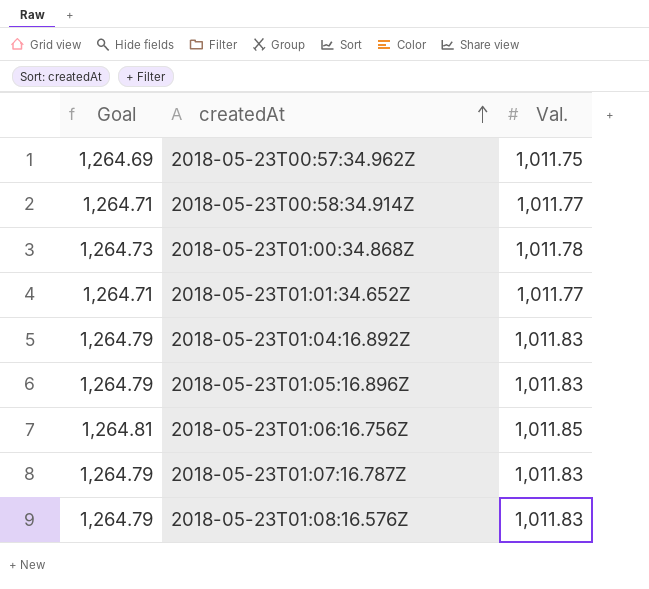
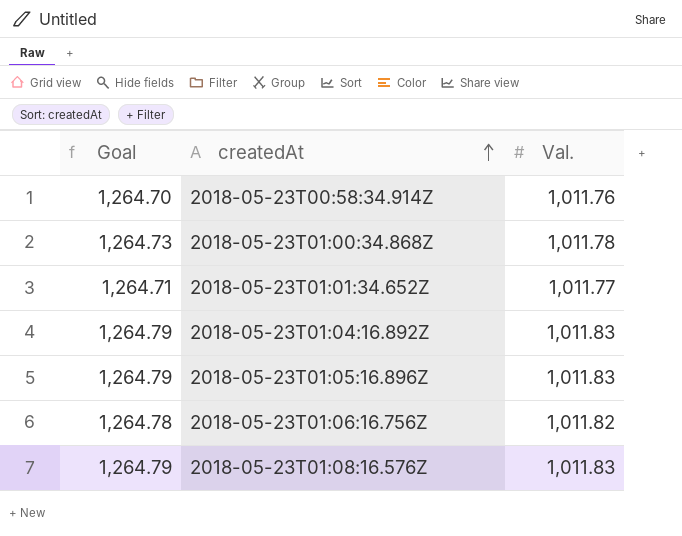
row 2018-05-23T00:57:34.962Z: 1,264.69 | 1,011.75 -> none
row 2018-05-23T01:07:16.787Z: 1,264.79 | 1,011.83 -> none
2018-05-23T00:58:34.914Z | Goal: 1,264.71 -> 1,264.70
2018-05-23T00:58:34.914Z | Val.: 1,011.77 -> 1,011.76
2018-05-23T01:06:16.756Z | Goal: 1,264.81 -> 1,264.78
2018-05-23T01:06:16.756Z | Val.: 1,011.85 -> 1,011.82

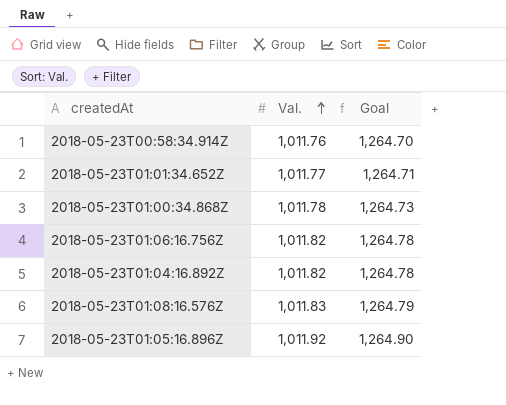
row order: createdAt ascending -> Val. ascending
column Goal | position: 1 -> 3
2018-05-23T01:04:16.892Z | Val.: 1,011.83 -> 1,011.82
2018-05-23T01:04:16.892Z | Goal: 1,264.79 -> 1,264.78
2018-05-23T01:05:16.896Z | Val.: 1,011.83 -> 1,011.92
2018-05-23T01:05:16.896Z | Goal: 1,264.79 -> 1,264.90

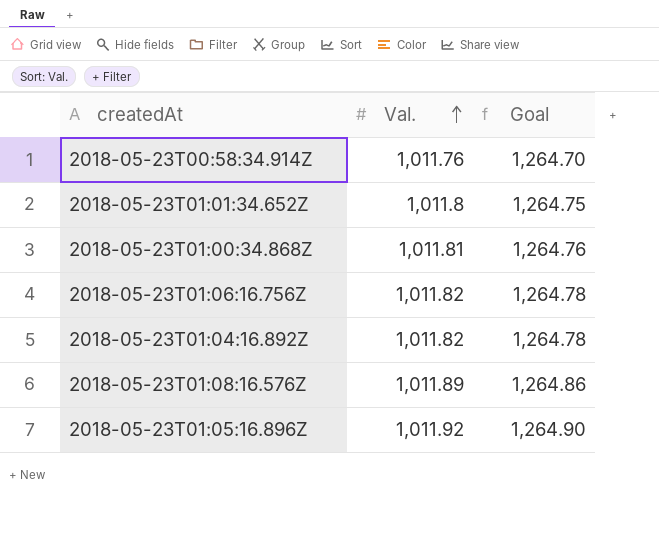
2018-05-23T01:01:34.652Z | Val.: 1,011.77 -> 1,011.8
2018-05-23T01:01:34.652Z | Goal: 1,264.71 -> 1,264.75
2018-05-23T01:00:34.868Z | Val.: 1,011.78 -> 1,011.81
2018-05-23T01:00:34.868Z | Goal: 1,264.73 -> 1,264.76
2018-05-23T01:08:16.576Z | Val.: 1,011.83 -> 1,011.89
2018-05-23T01:08:16.576Z | Goal: 1,264.79 -> 1,264.86

